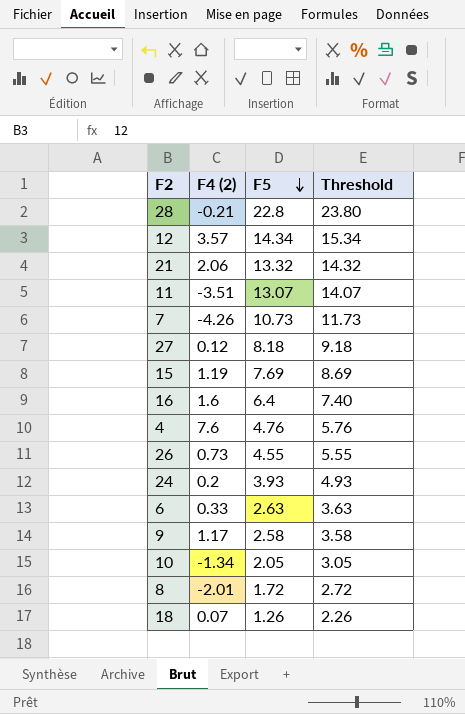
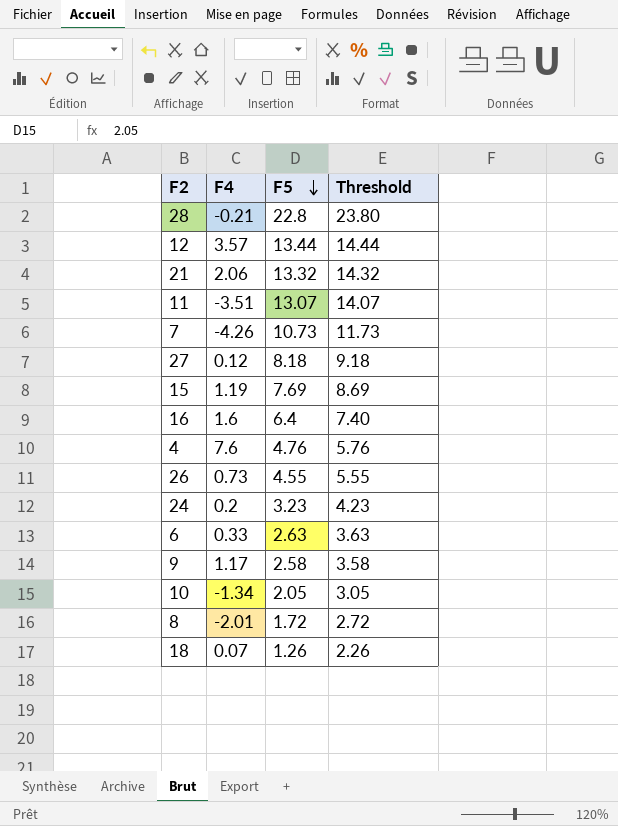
column name: F4 (2) -> F4
12 | F5: 14.34 -> 13.44
12 | Threshold: 15.34 -> 14.44
24 | F5: 3.93 -> 3.23
24 | Threshold: 4.93 -> 4.23

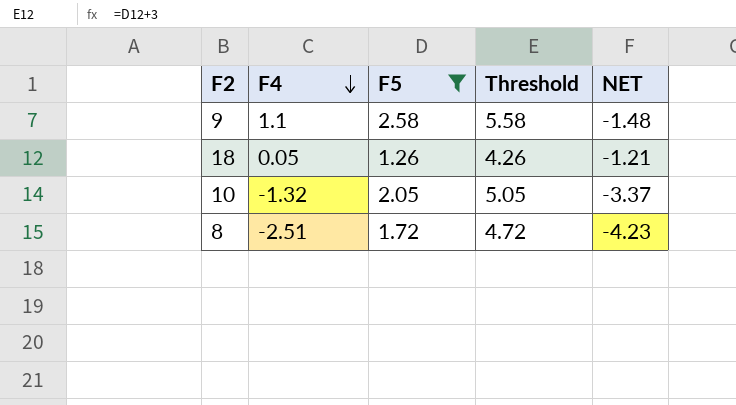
filter: none -> F5 <= 2.58
row order: F5 descending -> F4 descending
column Threshold | formula: [F5] + 1 -> [F5] + 3
column NET | formula: none -> [F4] - [F5]
9 | F4: 1.17 -> 1.1
18 | F4: 0.07 -> 0.05
10 | F4: -1.34 -> -1.32
8 | F4: -2.01 -> -2.51

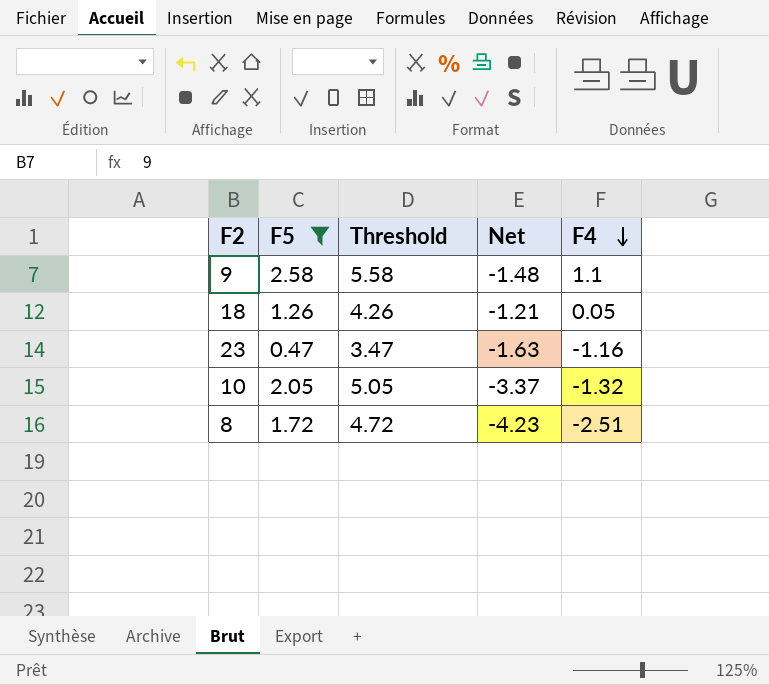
column name: NET -> Net
column F4 | position: 2 -> 5
row 23: none -> 0.47 | 3.47 | -1.63 | -1.16

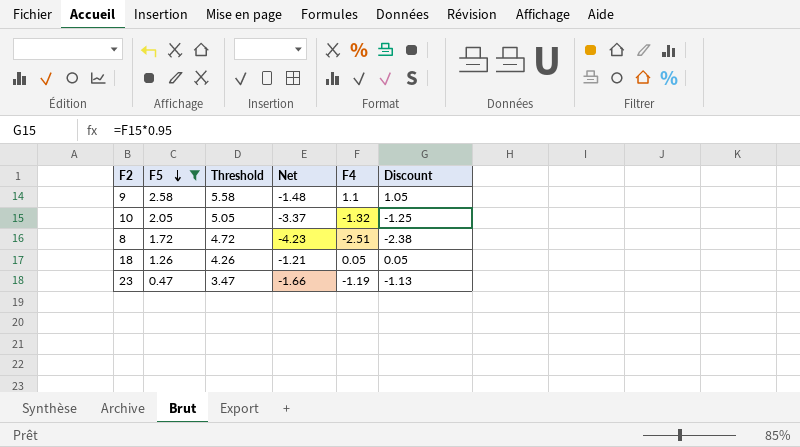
row order: F4 descending -> F5 descending
column Discount | formula: none -> [F4] * 0.95
23 | Net: -1.63 -> -1.66
23 | F4: -1.16 -> -1.19

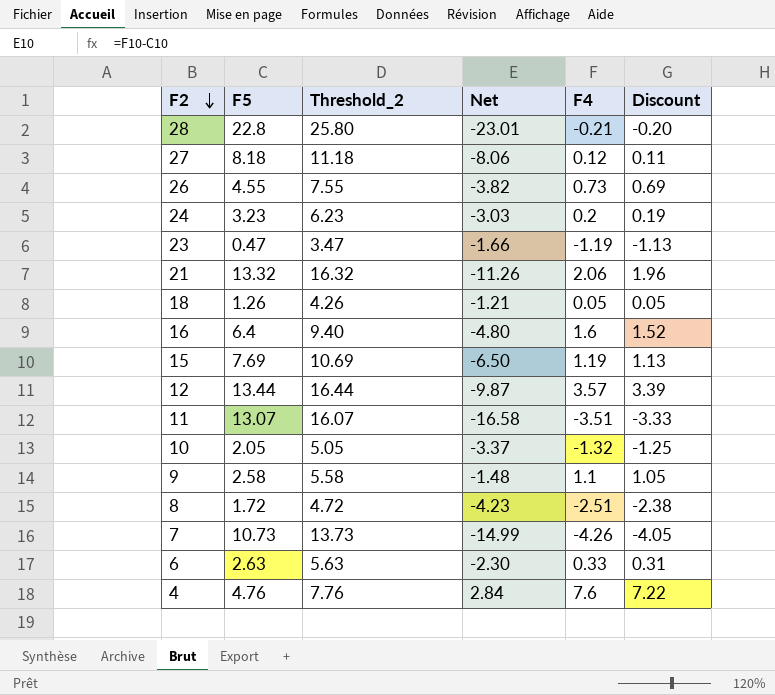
filter: F5 <= 2.58 -> none
row order: F5 descending -> F2 descending
column name: Threshold -> Threshold_2

